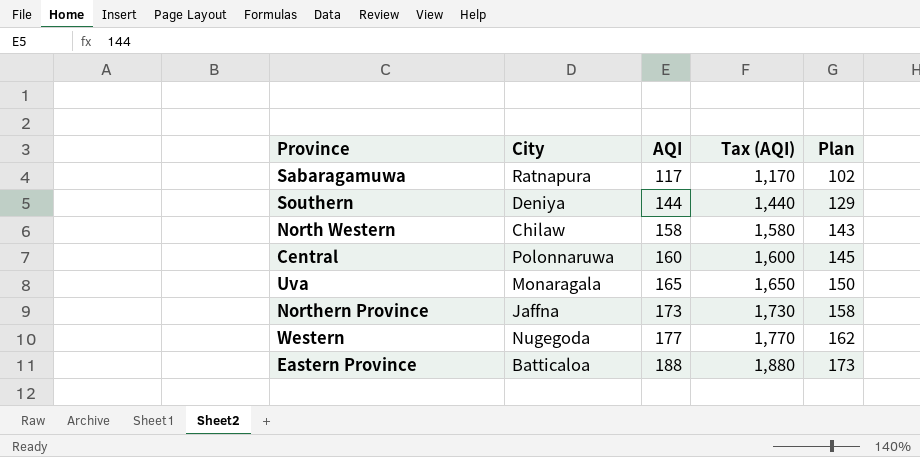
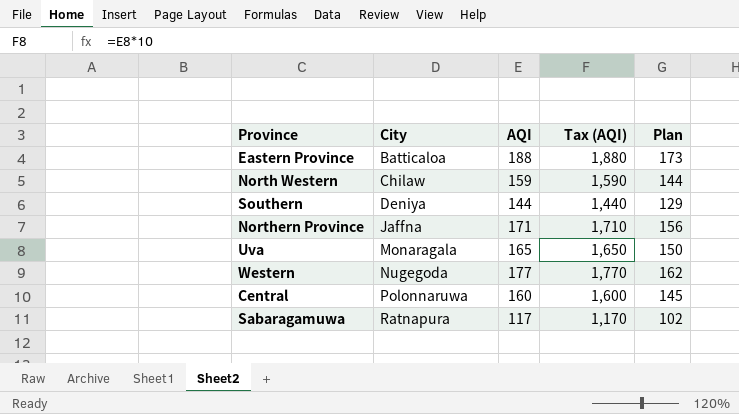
row order: AQI ascending -> City ascending
North Western | AQI: 158 -> 159
North Western | Tax (AQI): 1,580 -> 1,590
North Western | Plan: 143 -> 144
Northern Province | AQI: 173 -> 171
Northern Province | Tax (AQI): 1,730 -> 1,710
Northern Province | Plan: 158 -> 156

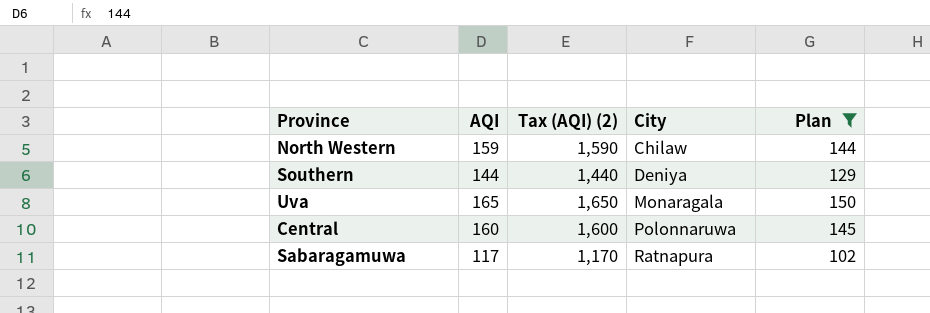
filter: none -> Plan <= 150
column name: Tax (AQI) -> Tax (AQI) (2)
column City | position: 2 -> 4

